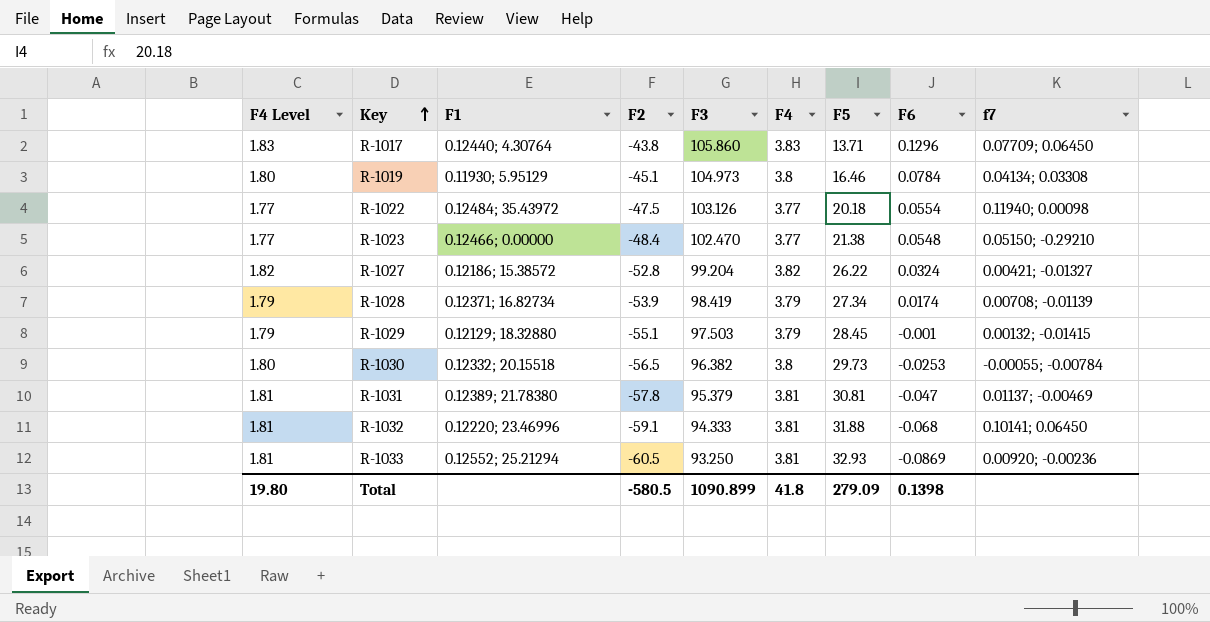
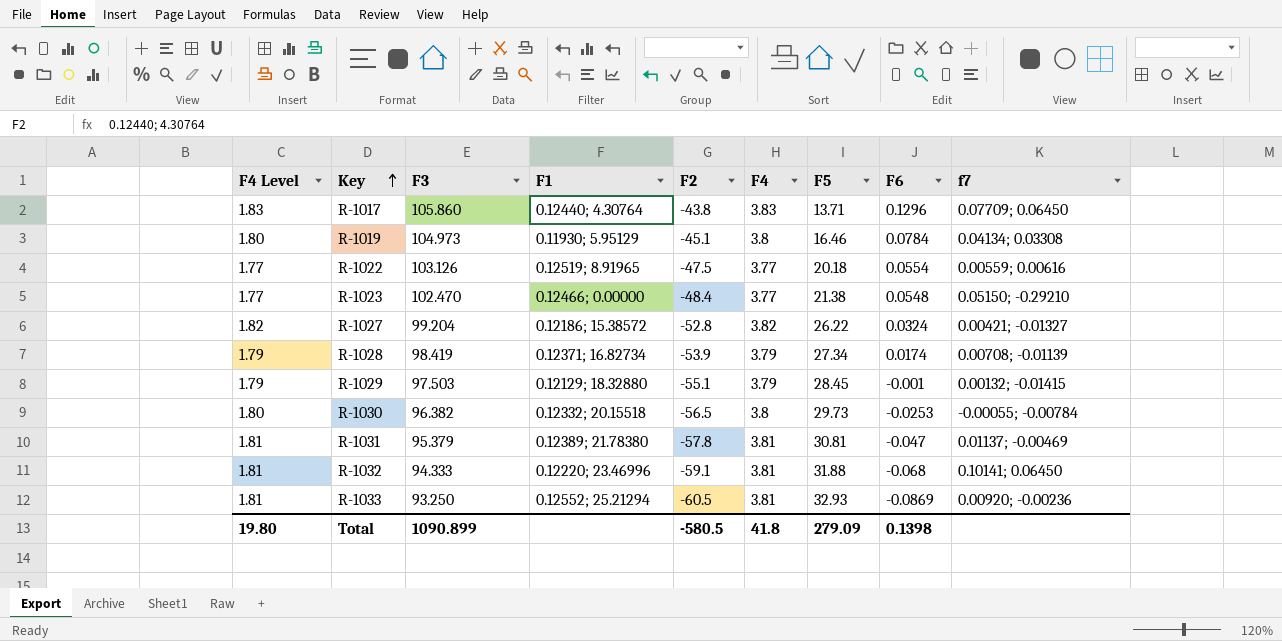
column F3 | position: 5 -> 3
R-1022 | F1: 0.12484; 35.43972 -> 0.12519; 8.91965
R-1022 | f7: 0.11940; 0.00098 -> 0.00559; 0.00616

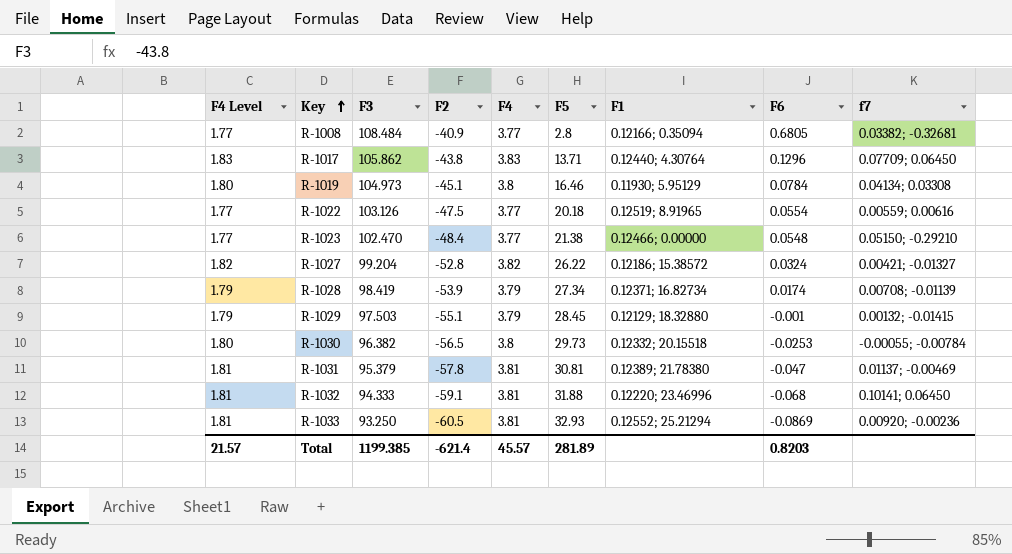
column F1 | position: 4 -> 7
row R-1008: none -> 1.77 | 108.484 | -40.9 | 3.77 | 2.8 | 0.12166; 0.35094 | 0.6805 | 0.03382; -0.32681
R-1017 | F3: 105.860 -> 105.862
Total | F4 Level: 19.80 -> 21.57
Total | F3: 1090.899 -> 1199.385
Total | F2: -580.5 -> -621.4
Total | F4: 41.8 -> 45.57
Total | F5: 279.09 -> 281.89
Total | F6: 0.1398 -> 0.8203

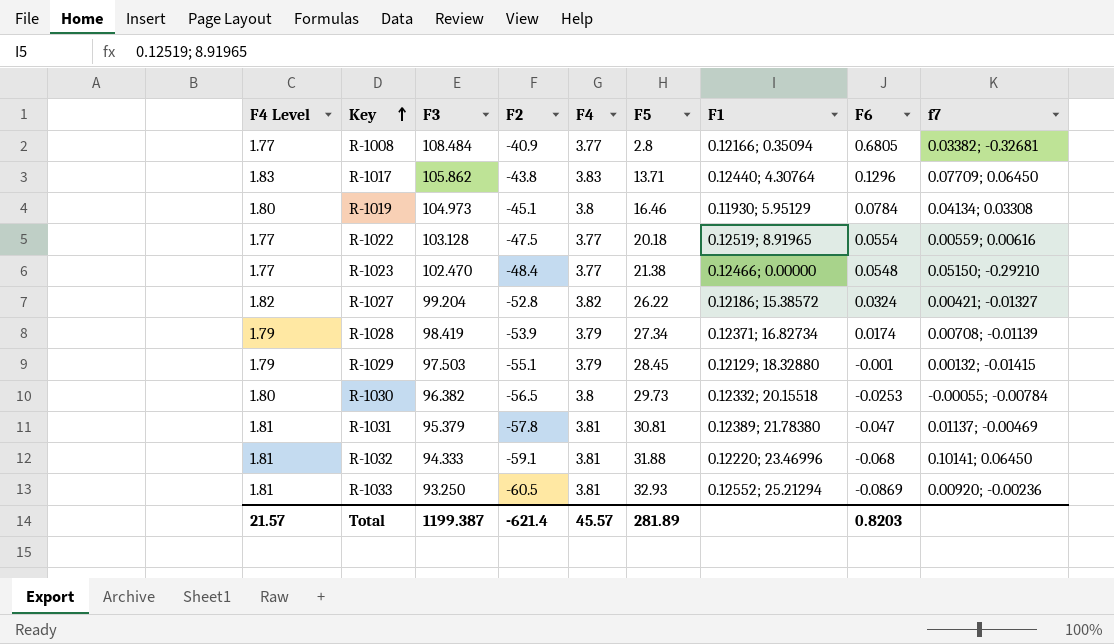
R-1022 | F3: 103.126 -> 103.128
Total | F3: 1199.385 -> 1199.387

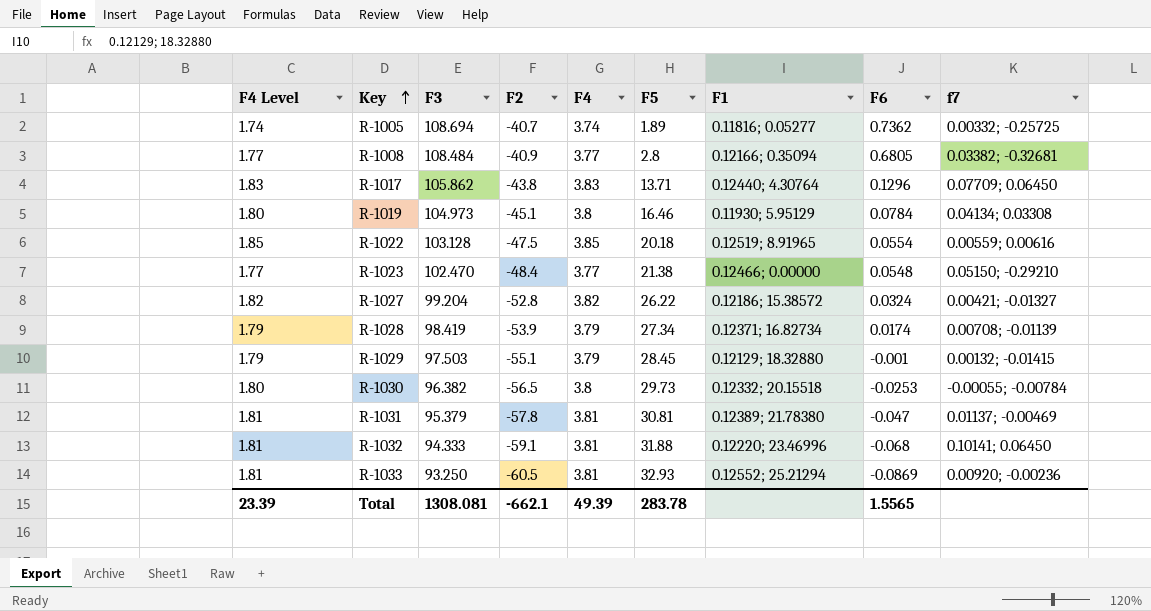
row R-1005: none -> 1.74 | 108.694 | -40.7 | 3.74 | 1.89 | 0.11816; 0.05277 | 0.7362 | 0.00332; -0.25725
R-1022 | F4 Level: 1.77 -> 1.85
R-1022 | F4: 3.77 -> 3.85
Total | F4 Level: 21.57 -> 23.39
Total | F3: 1199.387 -> 1308.081
Total | F2: -621.4 -> -662.1
Total | F4: 45.57 -> 49.39
Total | F5: 281.89 -> 283.78
Total | F6: 0.8203 -> 1.5565

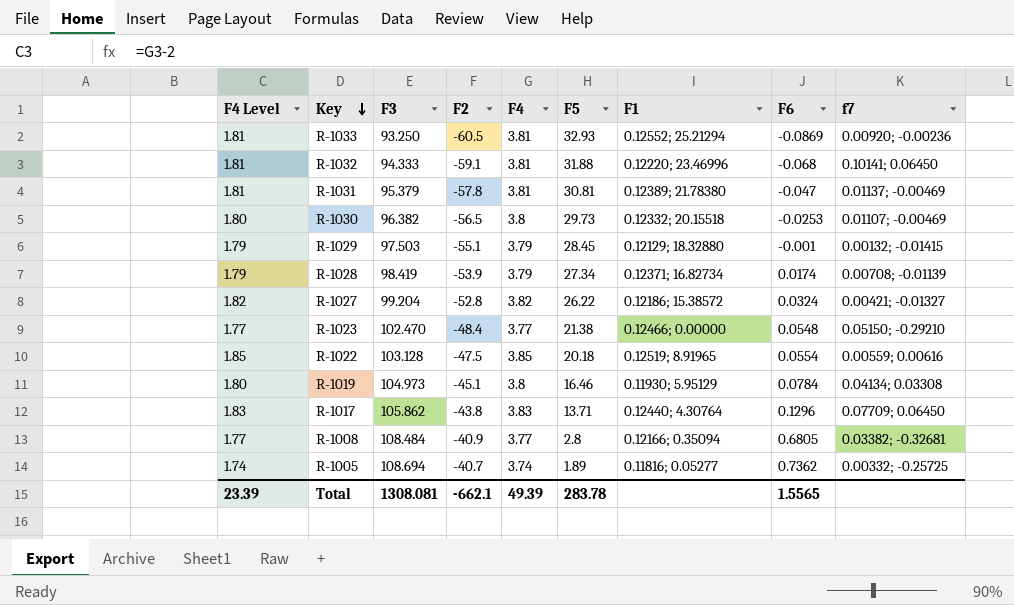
row order: Key ascending -> Key descending
R-1030 | f7: -0.00055; -0.00784 -> 0.01107; -0.00469

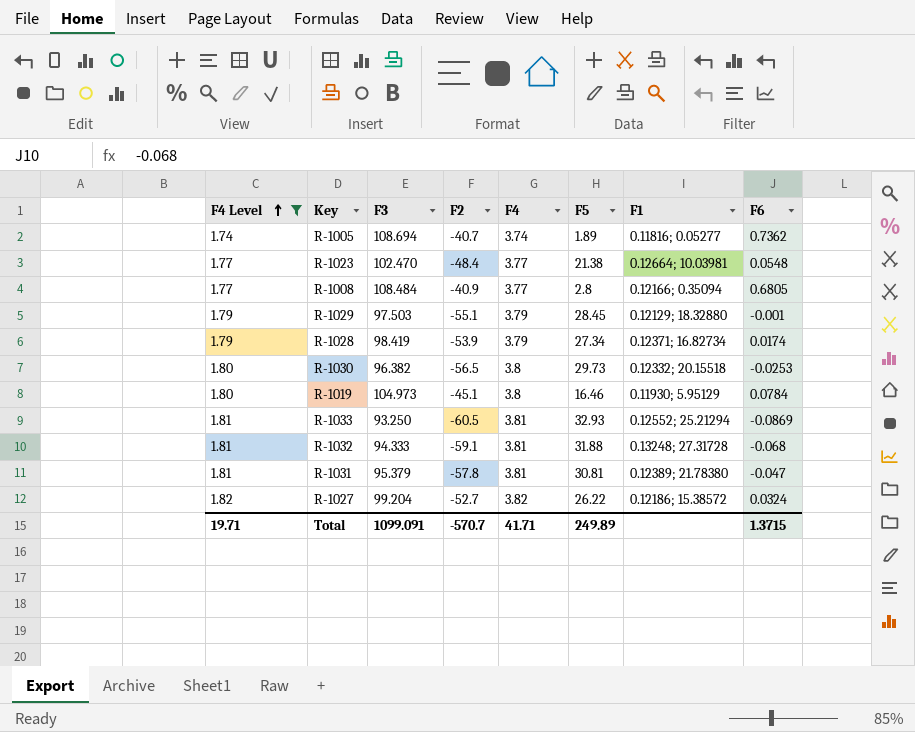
filter: none -> F4 Level <= 1.82
row order: Key descending -> F4 Level ascending
column f7 | position: 9 -> none
R-1023 | F1: 0.12466; 0.00000 -> 0.12664; 10.03981
R-1032 | F1: 0.12220; 23.46996 -> 0.13248; 27.31728
R-1027 | F2: -52.8 -> -52.7
Total | F4 Level: 23.39 -> 19.71
Total | F3: 1308.081 -> 1099.091
Total | F2: -662.1 -> -570.7
Total | F4: 49.39 -> 41.71
Total | F5: 283.78 -> 249.89
Total | F6: 1.5565 -> 1.3715

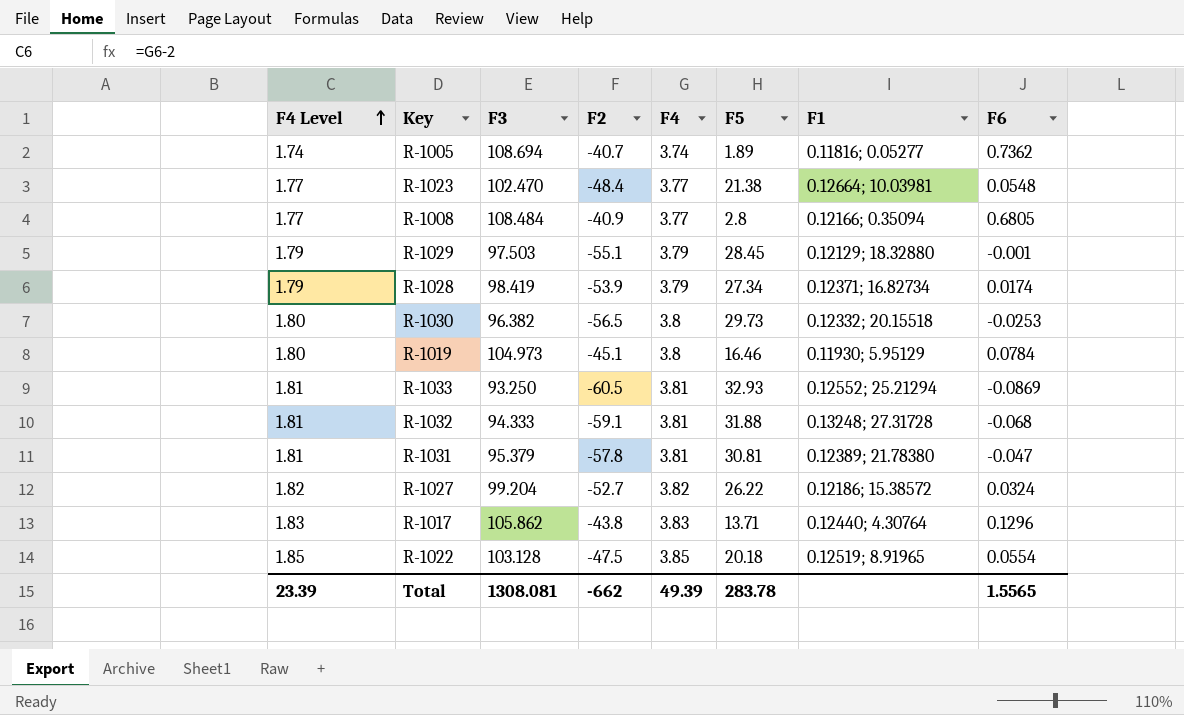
filter: F4 Level <= 1.82 -> none
Total | F4 Level: 19.71 -> 23.39
Total | F3: 1099.091 -> 1308.081
Total | F2: -570.7 -> -662
Total | F4: 41.71 -> 49.39
Total | F5: 249.89 -> 283.78
Total | F6: 1.3715 -> 1.5565

